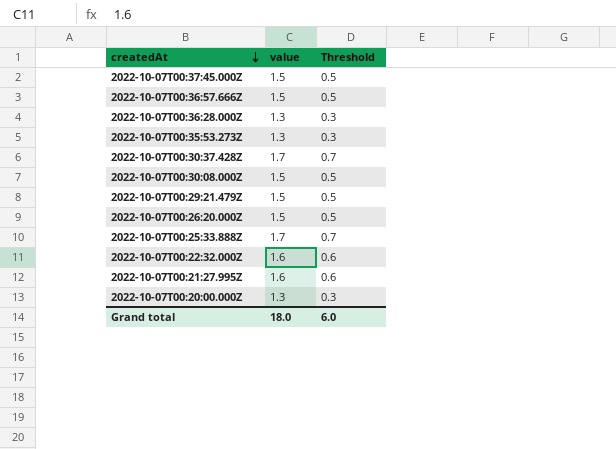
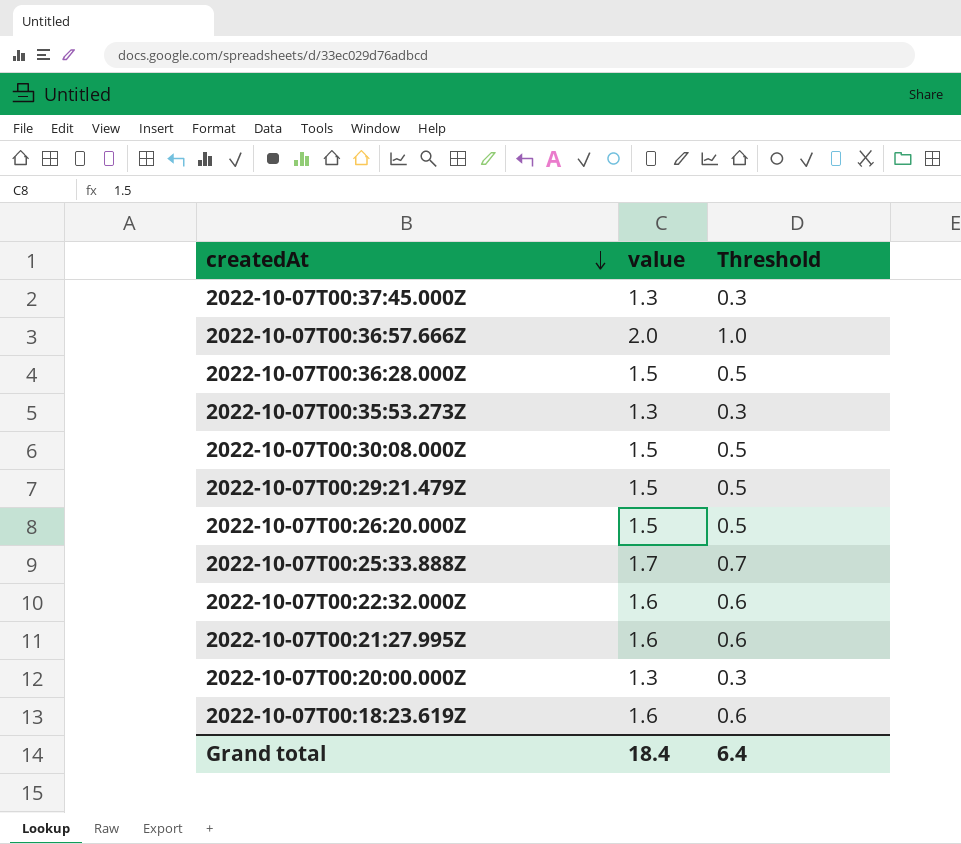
row 2022-10-07T00:30:37.428Z: 1.7 | 0.7 -> none
2022-10-07T00:37:45.000Z | value: 1.5 -> 1.3
2022-10-07T00:37:45.000Z | Threshold: 0.5 -> 0.3
2022-10-07T00:36:57.666Z | value: 1.5 -> 2.0
2022-10-07T00:36:57.666Z | Threshold: 0.5 -> 1.0
2022-10-07T00:36:28.000Z | value: 1.3 -> 1.5
2022-10-07T00:36:28.000Z | Threshold: 0.3 -> 0.5
row 2022-10-07T00:18:23.619Z: none -> 1.6 | 0.6
Grand total | value: 18.0 -> 18.4
Grand total | Threshold: 6.0 -> 6.4

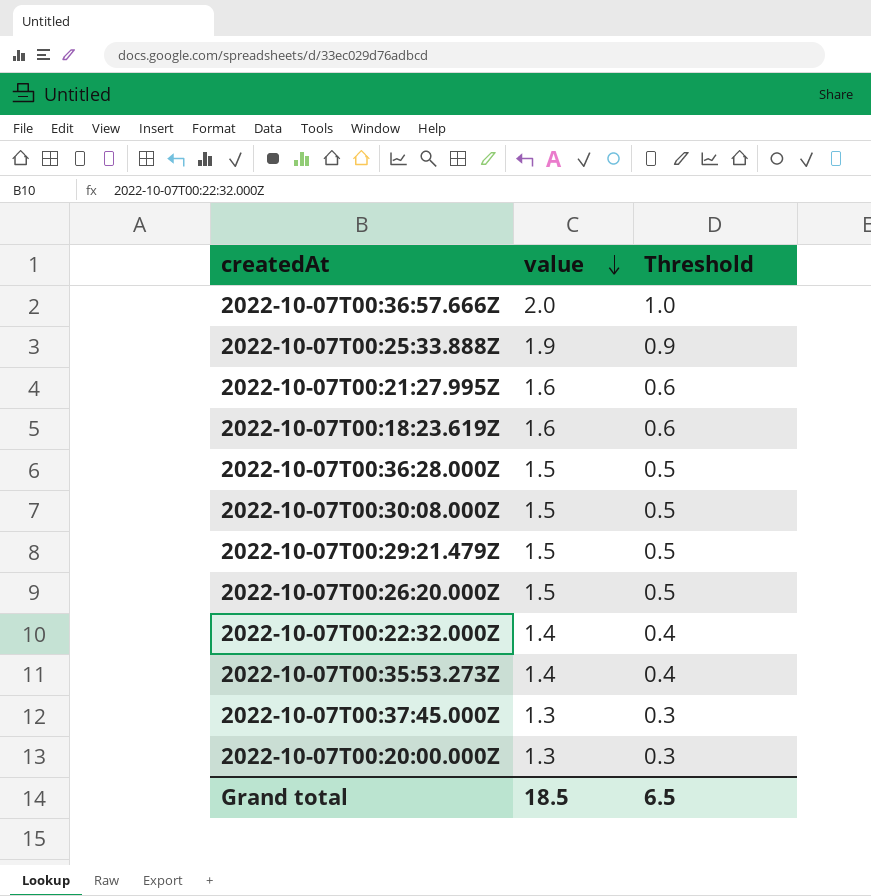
row order: createdAt descending -> value descending
2022-10-07T00:25:33.888Z | value: 1.7 -> 1.9
2022-10-07T00:25:33.888Z | Threshold: 0.7 -> 0.9
2022-10-07T00:22:32.000Z | value: 1.6 -> 1.4
2022-10-07T00:22:32.000Z | Threshold: 0.6 -> 0.4
2022-10-07T00:35:53.273Z | value: 1.3 -> 1.4
2022-10-07T00:35:53.273Z | Threshold: 0.3 -> 0.4
Grand total | value: 18.4 -> 18.5
Grand total | Threshold: 6.4 -> 6.5

